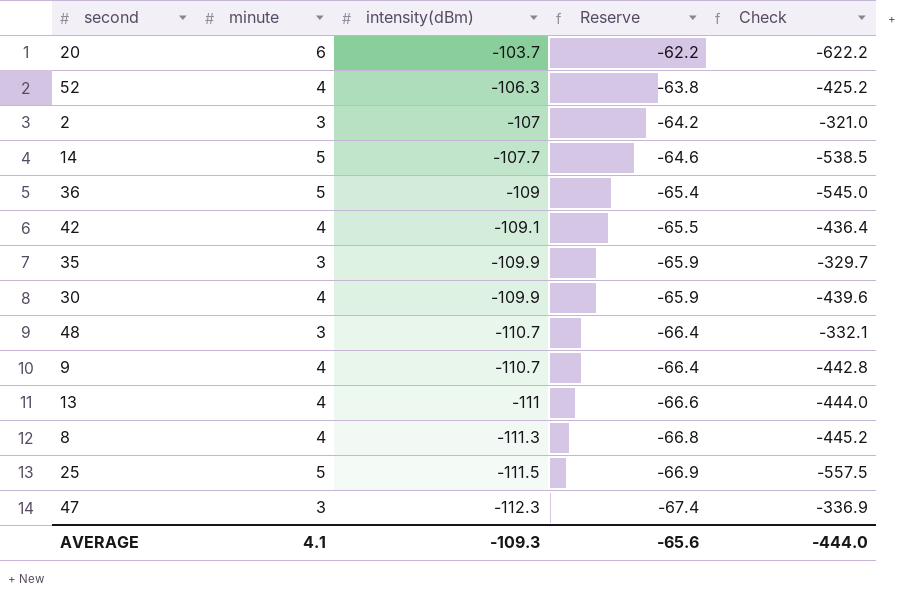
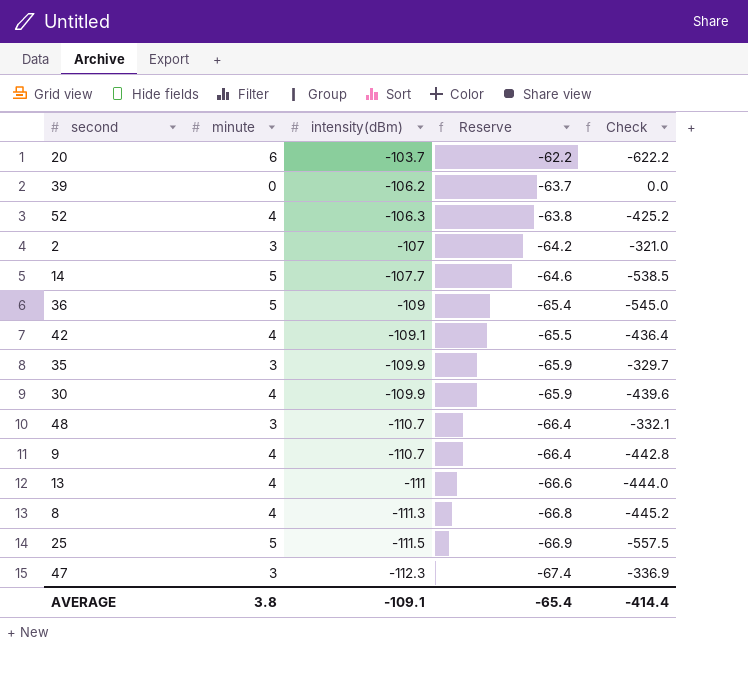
row 39: none -> 0 | -106.2 | -63.7 | 0.0
AVERAGE | minute: 4.1 -> 3.8
AVERAGE | intensity(dBm): -109.3 -> -109.1
AVERAGE | Reserve: -65.6 -> -65.4
AVERAGE | Check: -444.0 -> -414.4

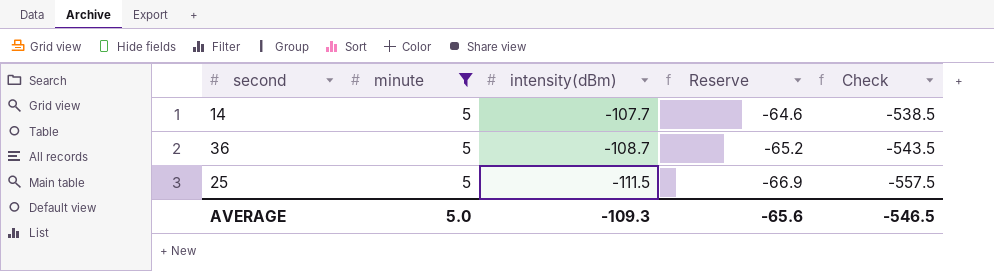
filter: none -> minute = 5
36 | intensity(dBm): -109 -> -108.7
36 | Reserve: -65.4 -> -65.2
36 | Check: -545.0 -> -543.5
AVERAGE | minute: 3.8 -> 5.0
AVERAGE | intensity(dBm): -109.1 -> -109.3
AVERAGE | Reserve: -65.4 -> -65.6
AVERAGE | Check: -414.4 -> -546.5

